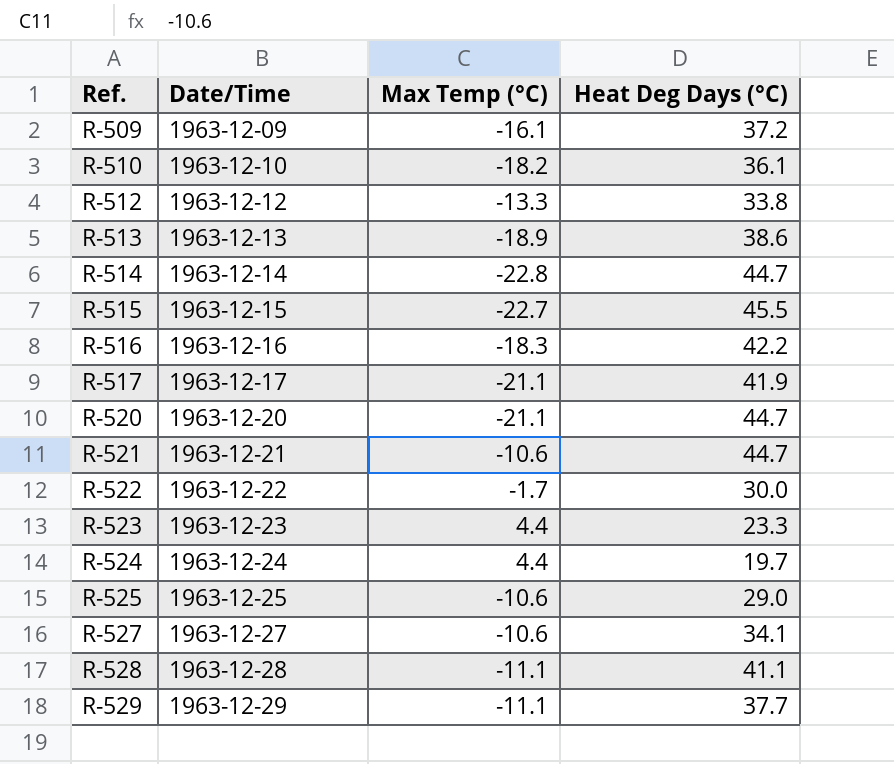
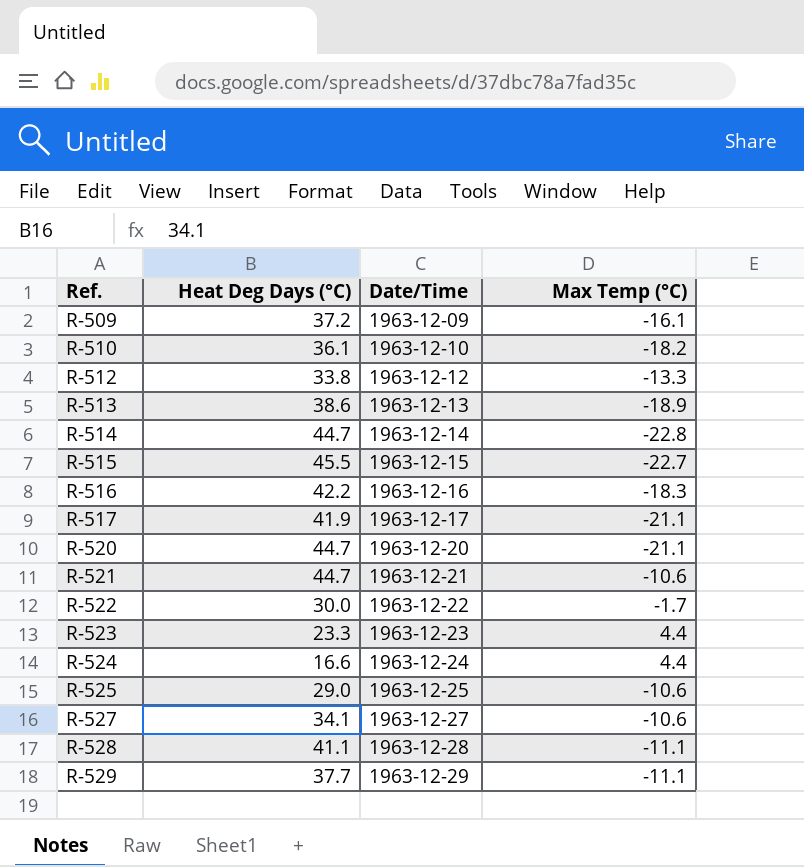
column Heat Deg Days (°C) | position: 4 -> 2
R-524 | Heat Deg Days (°C): 19.7 -> 16.6

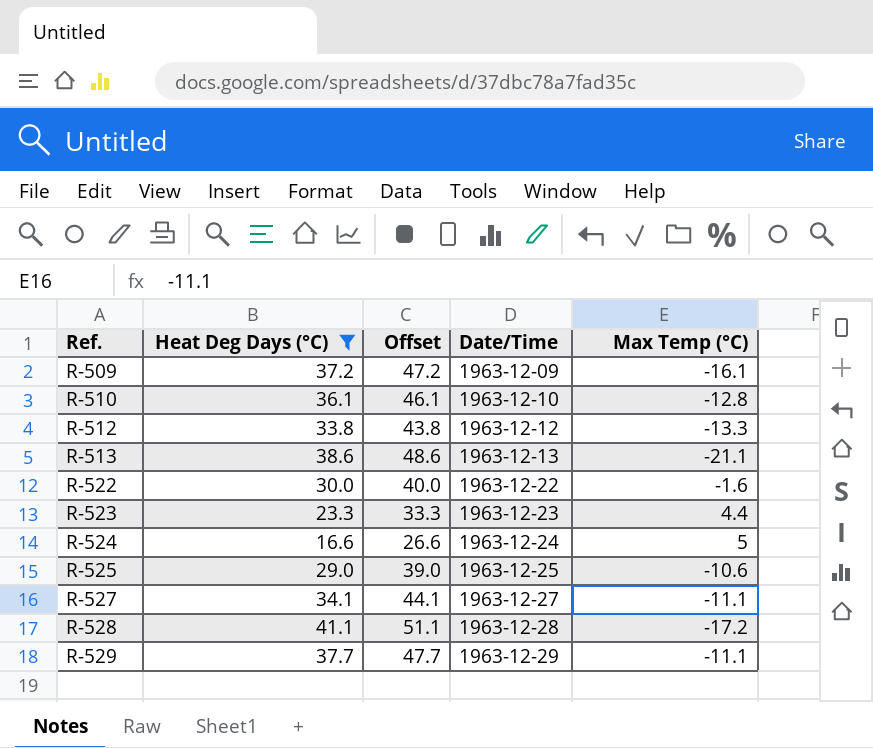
filter: none -> Heat Deg Days (°C) <= 41.1
column Offset | formula: none -> [Heat Deg Days (°C)] + 10
R-510 | Max Temp (°C): -18.2 -> -12.8
R-513 | Max Temp (°C): -18.9 -> -21.1
R-522 | Max Temp (°C): -1.7 -> -1.6
R-524 | Max Temp (°C): 4.4 -> 5
R-527 | Max Temp (°C): -10.6 -> -11.1
R-528 | Max Temp (°C): -11.1 -> -17.2

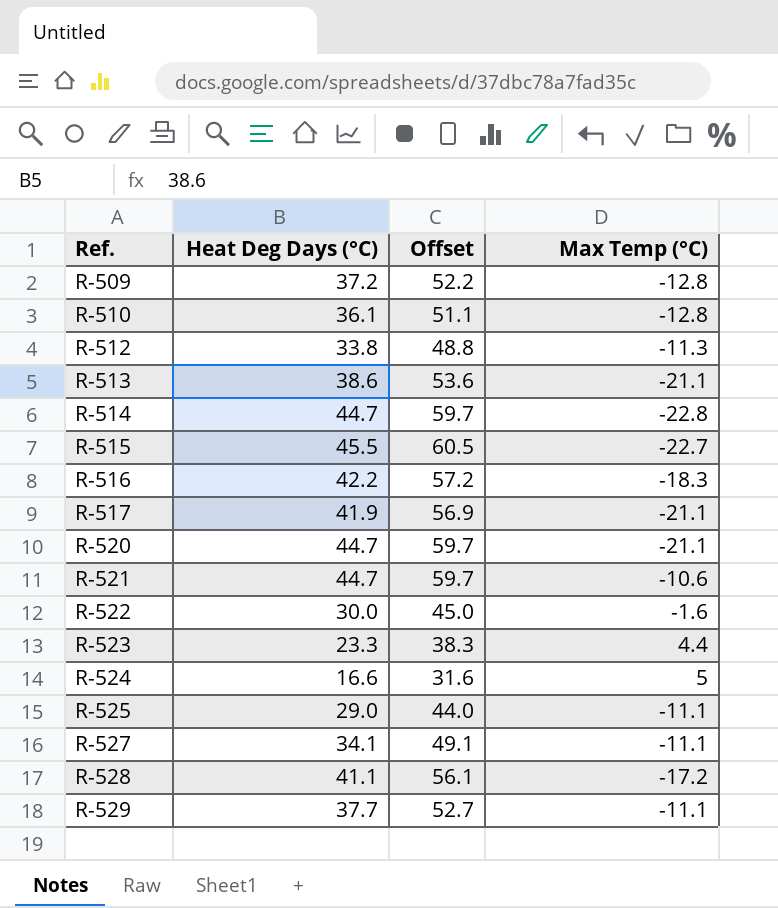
filter: Heat Deg Days (°C) <= 41.1 -> none
column Date/Time | position: 4 -> none
column Offset | formula: [Heat Deg Days (°C)] + 10 -> [Heat Deg Days (°C)] + 15
R-509 | Max Temp (°C): -16.1 -> -12.8
R-512 | Max Temp (°C): -13.3 -> -11.3
R-525 | Max Temp (°C): -10.6 -> -11.1

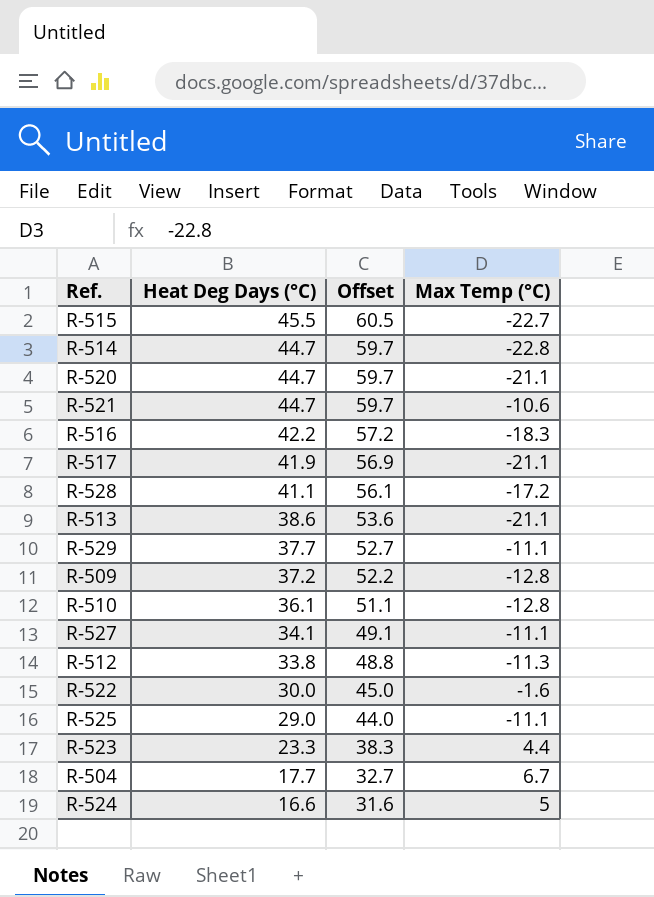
row order: Ref. ascending -> Heat Deg Days (°C) descending
row R-504: none -> 17.7 | 32.7 | 6.7

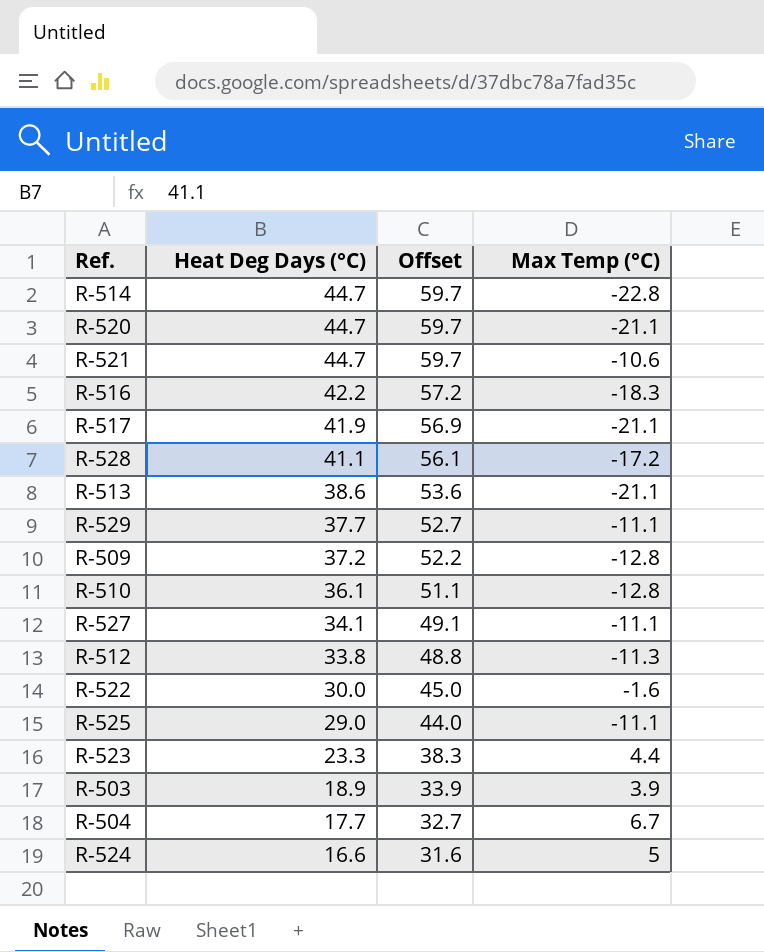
row R-515: 45.5 | 60.5 | -22.7 -> none
row R-503: none -> 18.9 | 33.9 | 3.9

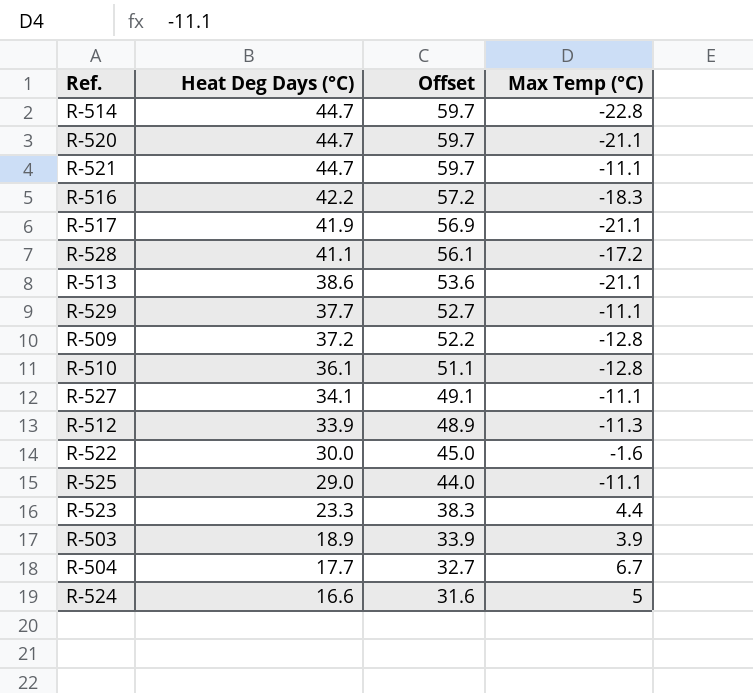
R-521 | Max Temp (°C): -10.6 -> -11.1
R-512 | Heat Deg Days (°C): 33.8 -> 33.9
R-512 | Offset: 48.8 -> 48.9

